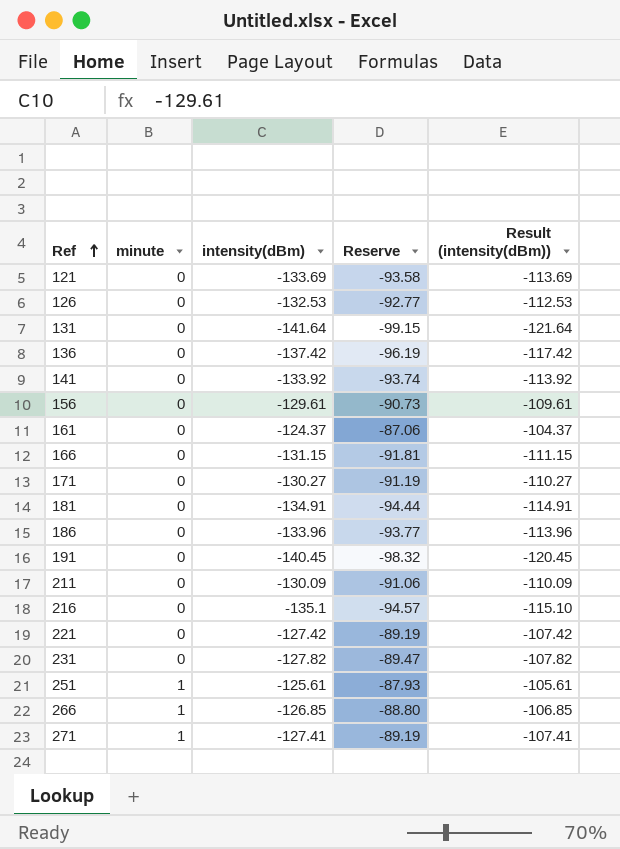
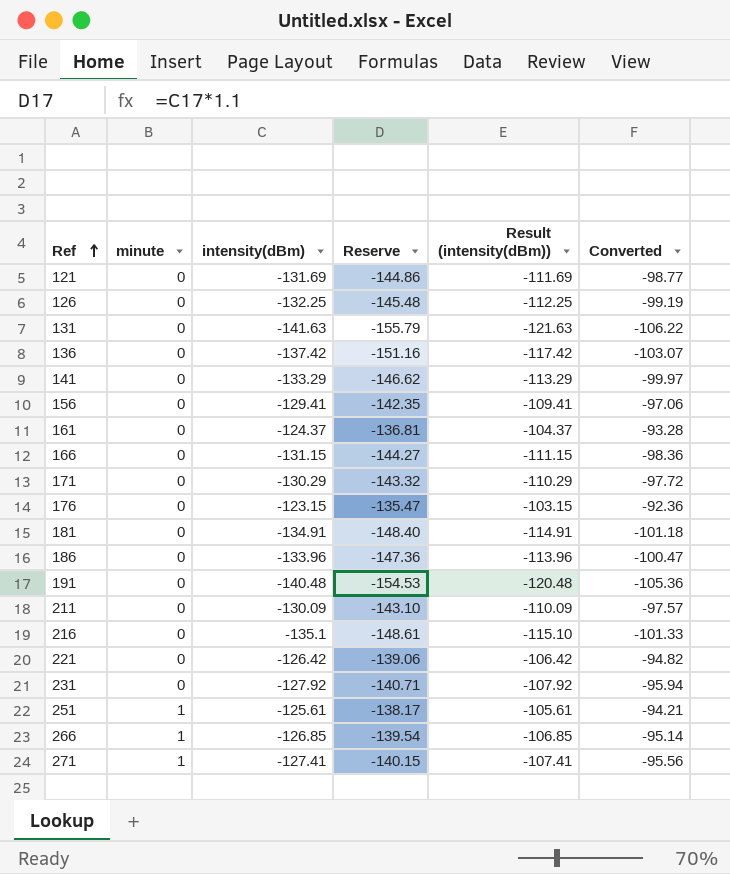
column Reserve | formula: [intensity(dBm)] * 0.7 -> [intensity(dBm)] * 1.1
column Converted | formula: none -> [intensity(dBm)] * 0.75
121 | intensity(dBm): -133.69 -> -131.69
121 | Result (intensity(dBm)): -113.69 -> -111.69
126 | intensity(dBm): -132.53 -> -132.25
126 | Result (intensity(dBm)): -112.53 -> -112.25
131 | intensity(dBm): -141.64 -> -141.63
131 | Result (intensity(dBm)): -121.64 -> -121.63
141 | intensity(dBm): -133.92 -> -133.29
141 | Result (intensity(dBm)): -113.92 -> -113.29
156 | intensity(dBm): -129.61 -> -129.41
156 | Result (intensity(dBm)): -109.61 -> -109.41
171 | intensity(dBm): -130.27 -> -130.29
171 | Result (intensity(dBm)): -110.27 -> -110.29
row 176: none -> 0 | -123.15 | -135.47 | -103.15 | -92.36
191 | intensity(dBm): -140.45 -> -140.48
191 | Result (intensity(dBm)): -120.45 -> -120.48
221 | intensity(dBm): -127.42 -> -126.42
221 | Result (intensity(dBm)): -107.42 -> -106.42
231 | intensity(dBm): -127.82 -> -127.92
231 | Result (intensity(dBm)): -107.82 -> -107.92

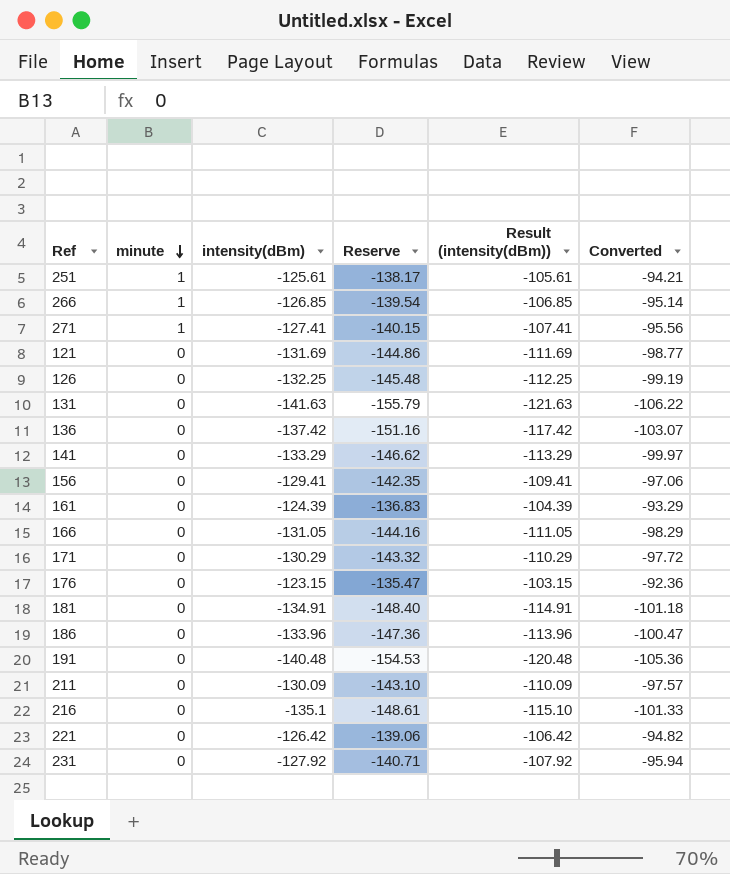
row order: Ref ascending -> minute descending
161 | intensity(dBm): -124.37 -> -124.39
161 | Reserve: -136.81 -> -136.83
161 | Result (intensity(dBm)): -104.37 -> -104.39
161 | Converted: -93.28 -> -93.29
166 | intensity(dBm): -131.15 -> -131.05
166 | Reserve: -144.27 -> -144.16
166 | Result (intensity(dBm)): -111.15 -> -111.05
166 | Converted: -98.36 -> -98.29

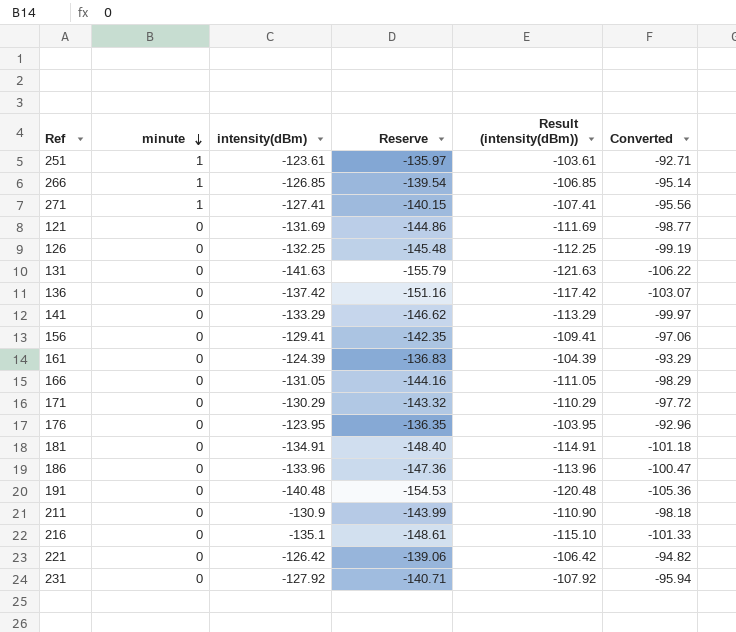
251 | intensity(dBm): -125.61 -> -123.61
251 | Reserve: -138.17 -> -135.97
251 | Result (intensity(dBm)): -105.61 -> -103.61
251 | Converted: -94.21 -> -92.71
176 | intensity(dBm): -123.15 -> -123.95
176 | Reserve: -135.47 -> -136.35
176 | Result (intensity(dBm)): -103.15 -> -103.95
176 | Converted: -92.36 -> -92.96
211 | intensity(dBm): -130.09 -> -130.9
211 | Reserve: -143.10 -> -143.99
211 | Result (intensity(dBm)): -110.09 -> -110.90
211 | Converted: -97.57 -> -98.18

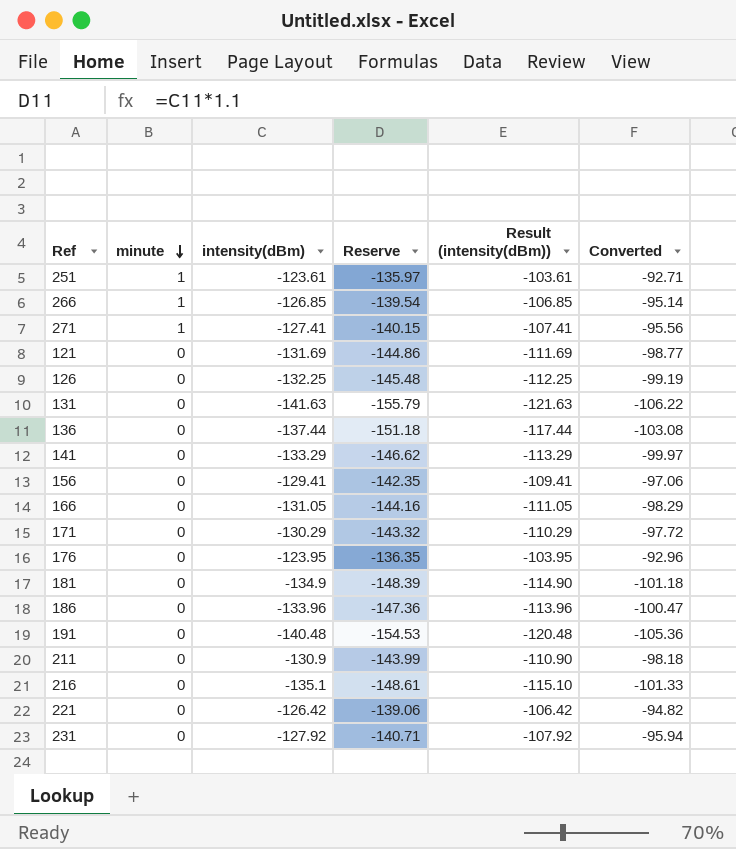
row 161: 0 | -124.39 | -136.83 | -104.39 | -93.29 -> none
136 | intensity(dBm): -137.42 -> -137.44
136 | Reserve: -151.16 -> -151.18
136 | Result (intensity(dBm)): -117.42 -> -117.44
136 | Converted: -103.07 -> -103.08
181 | intensity(dBm): -134.91 -> -134.9
181 | Reserve: -148.40 -> -148.39
181 | Result (intensity(dBm)): -114.91 -> -114.90

